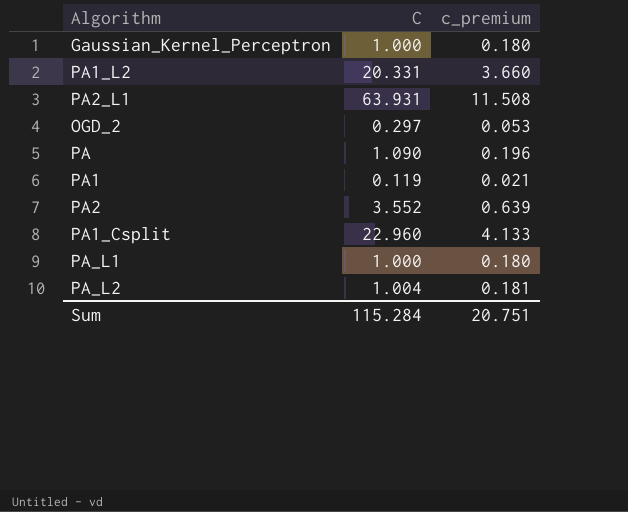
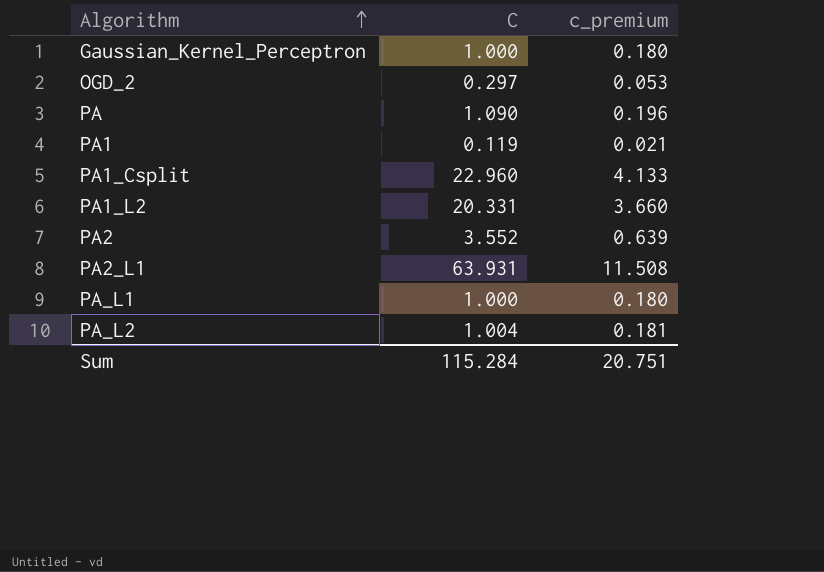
row order: none -> Algorithm ascending

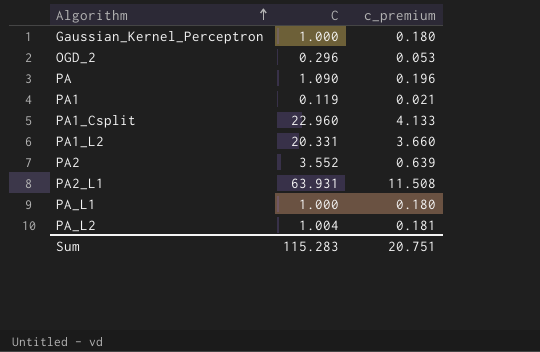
OGD_2 | C: 0.297 -> 0.296
Sum | C: 115.284 -> 115.283

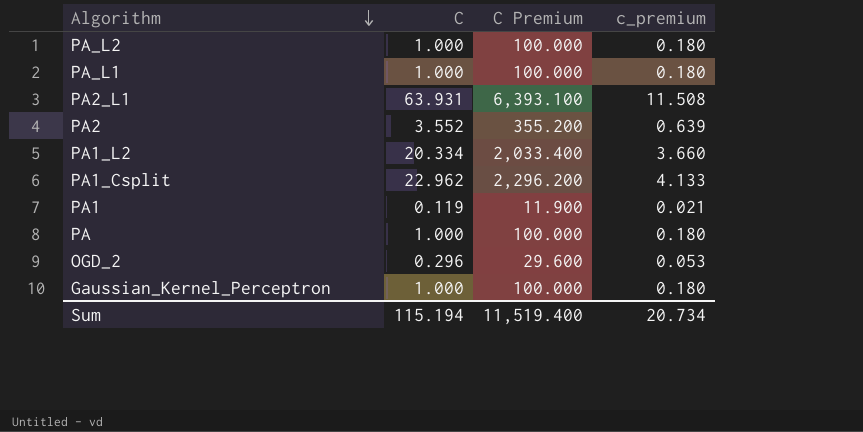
row order: Algorithm ascending -> Algorithm descending
column C Premium | formula: none -> [C] * 100
PA_L2 | C: 1.004 -> 1.000
PA_L2 | c_premium: 0.181 -> 0.180
PA1_L2 | C: 20.331 -> 20.334
PA1_Csplit | C: 22.960 -> 22.962
PA | C: 1.090 -> 1.000
PA | c_premium: 0.196 -> 0.180
Sum | C: 115.283 -> 115.194
Sum | c_premium: 20.751 -> 20.734

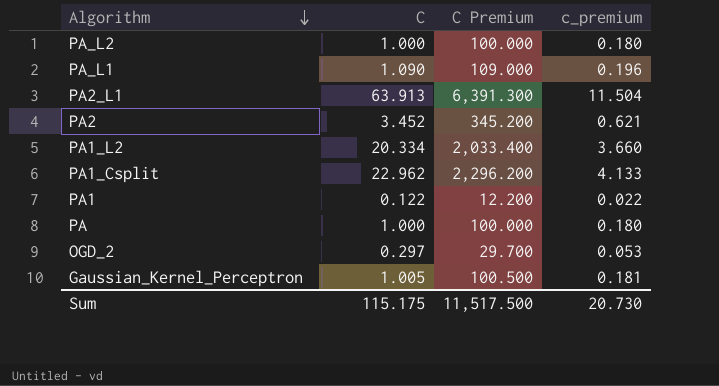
PA_L1 | C: 1.000 -> 1.090
PA_L1 | C Premium: 100.000 -> 109.000
PA_L1 | c_premium: 0.180 -> 0.196
PA2_L1 | C: 63.931 -> 63.913
PA2_L1 | C Premium: 6,393.100 -> 6,391.300
PA2_L1 | c_premium: 11.508 -> 11.504
PA2 | C: 3.552 -> 3.452
PA2 | C Premium: 355.200 -> 345.200
PA2 | c_premium: 0.639 -> 0.621
PA1 | C: 0.119 -> 0.122
PA1 | C Premium: 11.900 -> 12.200
PA1 | c_premium: 0.021 -> 0.022
OGD_2 | C: 0.296 -> 0.297
OGD_2 | C Premium: 29.600 -> 29.700
Gaussian_Kernel_Perceptron | C: 1.000 -> 1.005
Gaussian_Kernel_Perceptron | C Premium: 100.000 -> 100.500
Gaussian_Kernel_Perceptron | c_premium: 0.180 -> 0.181
Sum | C: 115.194 -> 115.175
Sum | C Premium: 11,519.400 -> 11,517.500
Sum | c_premium: 20.734 -> 20.730

